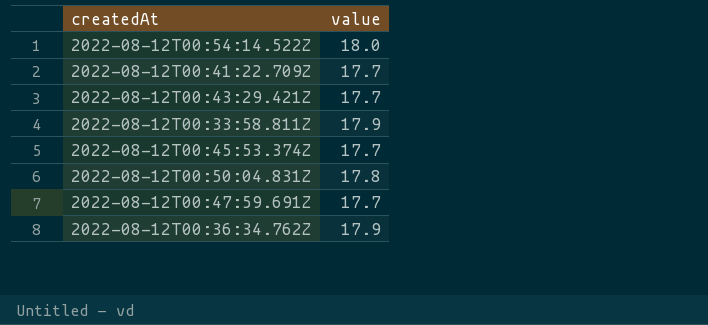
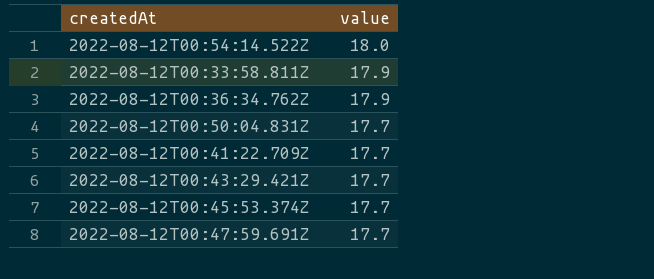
row order: none -> value descending
2022-08-12T00:50:04.831Z | value: 17.8 -> 17.7

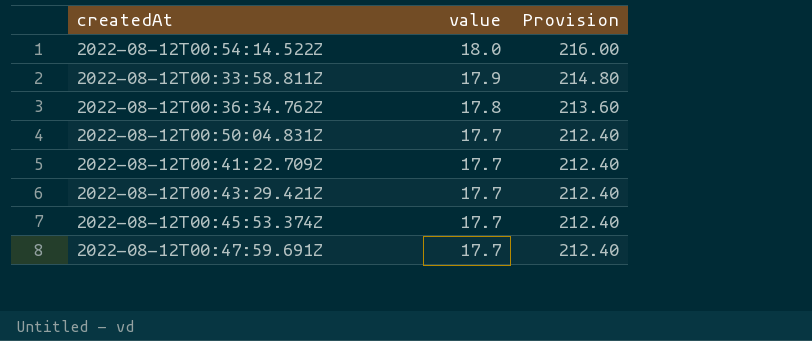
column Provision | formula: none -> [value] * 12
2022-08-12T00:36:34.762Z | value: 17.9 -> 17.8

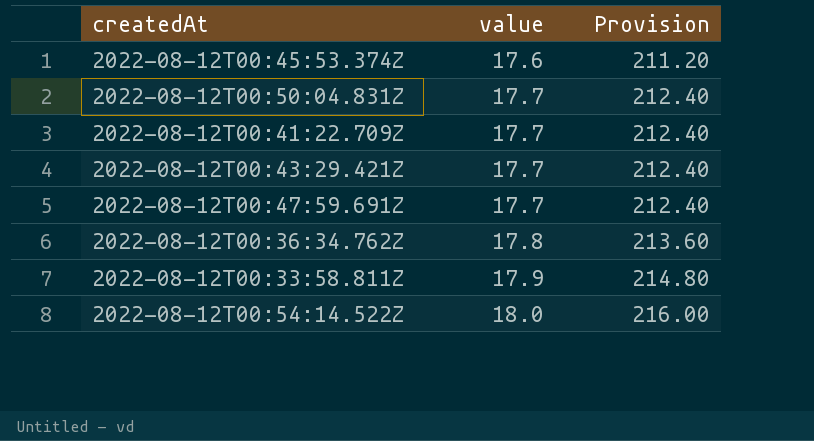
row order: value descending -> value ascending
2022-08-12T00:45:53.374Z | value: 17.7 -> 17.6
2022-08-12T00:45:53.374Z | Provision: 212.40 -> 211.20

